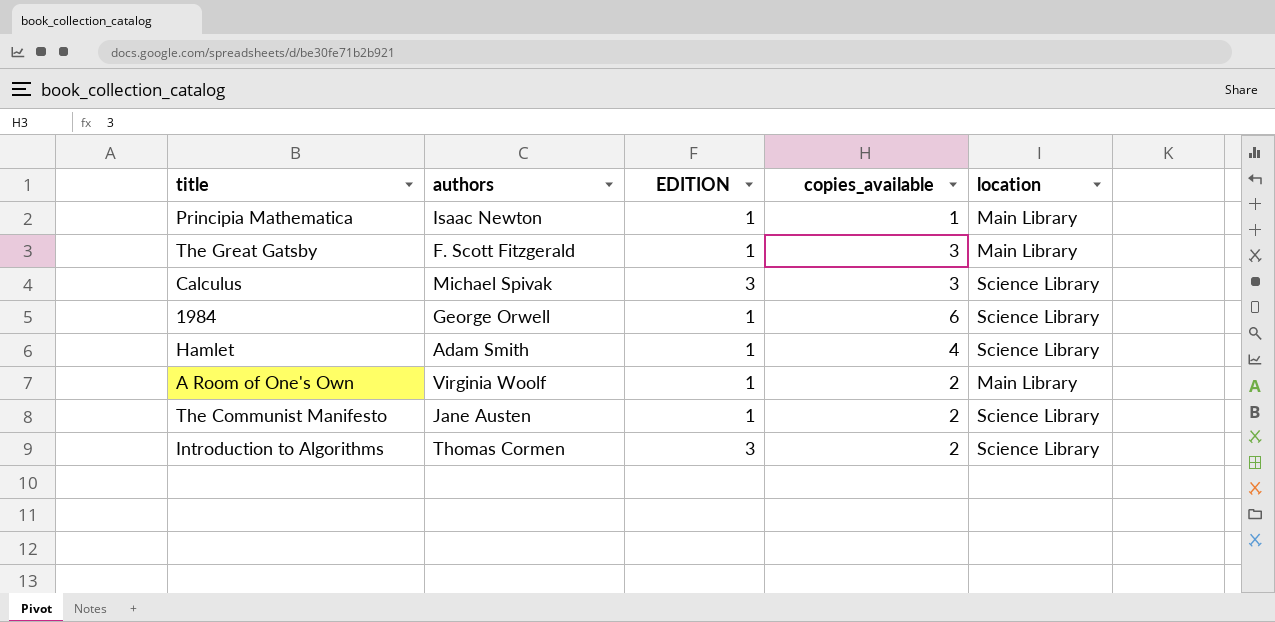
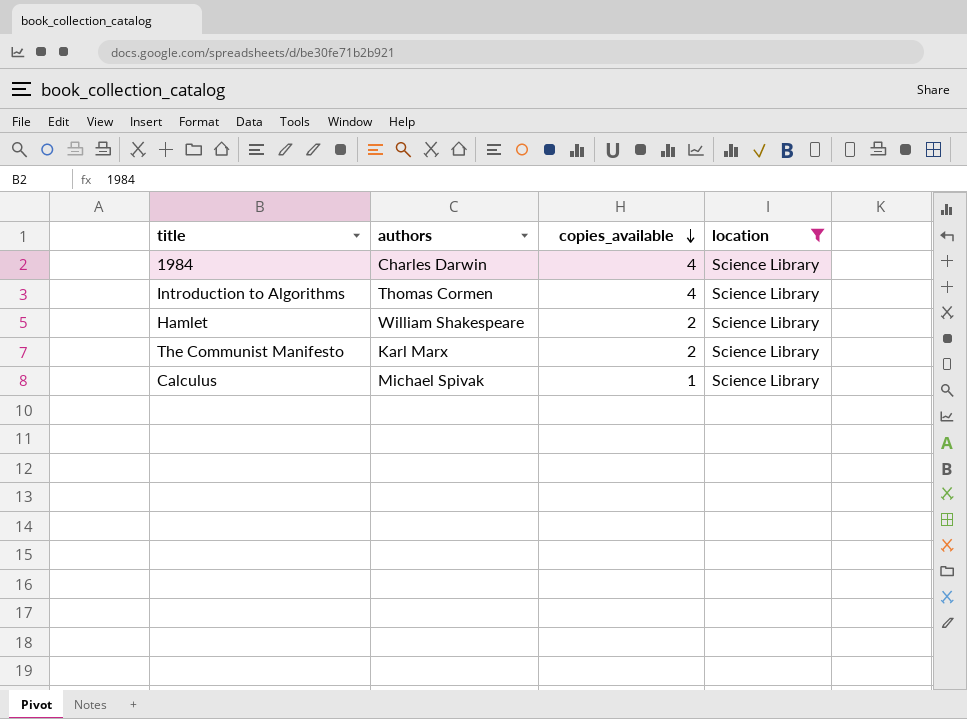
filter: none -> location = Science Library
row order: none -> copies_available descending
column EDITION | position: 3 -> none
1984 | authors: George Orwell -> Charles Darwin
1984 | copies_available: 6 -> 4
Introduction to Algorithms | copies_available: 2 -> 4
Hamlet | authors: Adam Smith -> William Shakespeare
Hamlet | copies_available: 4 -> 2
The Communist Manifesto | authors: Jane Austen -> Karl Marx
Calculus | copies_available: 3 -> 1

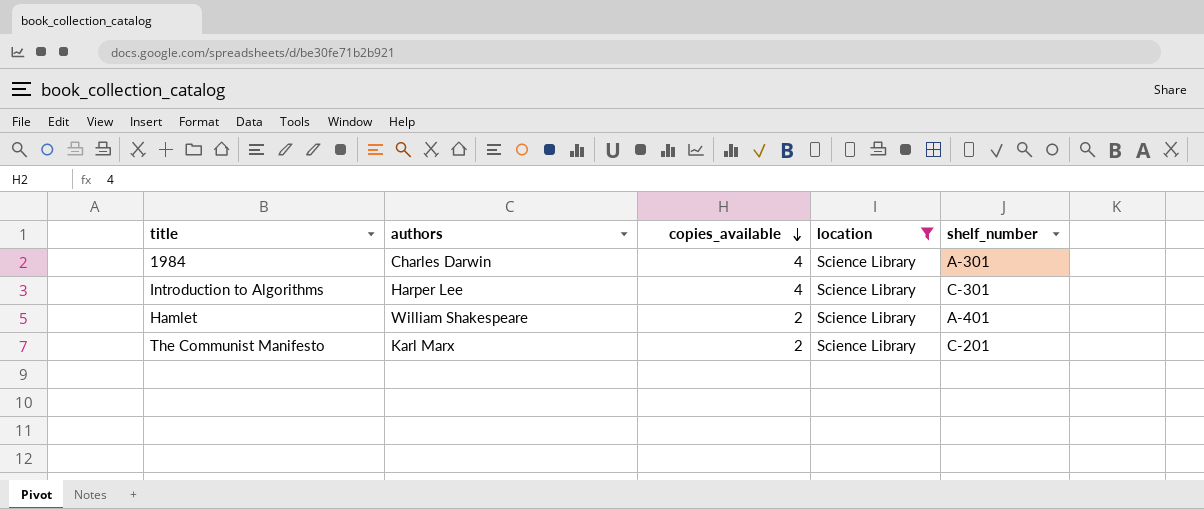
column shelf_number | position: none -> 5
row Calculus: Michael Spivak | 1 | Science Library -> none
Introduction to Algorithms | authors: Thomas Cormen -> Harper Lee

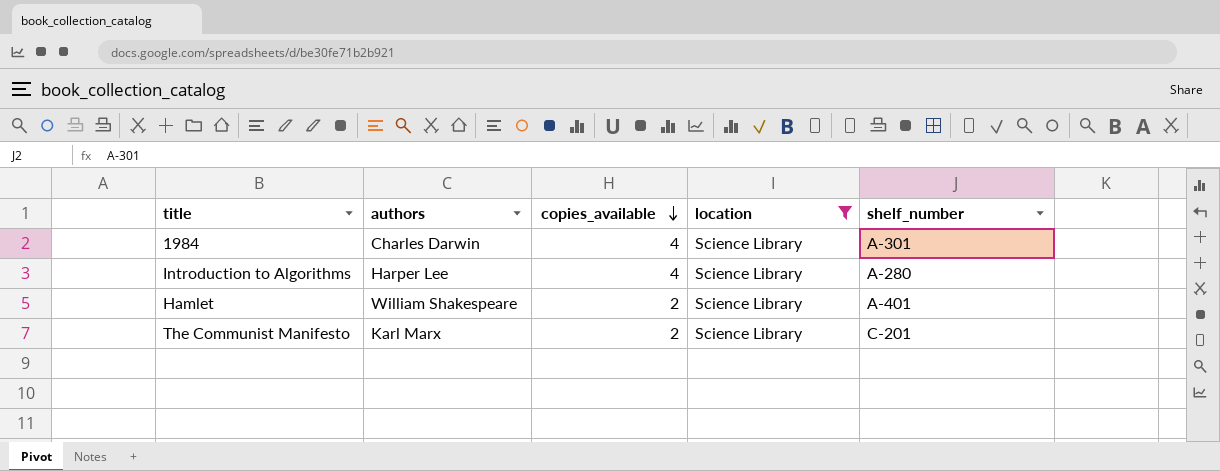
Introduction to Algorithms | shelf_number: C-301 -> A-280

